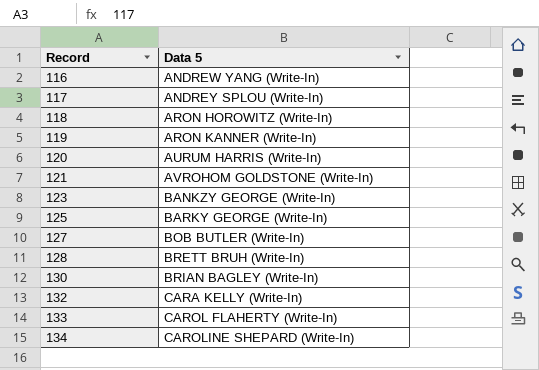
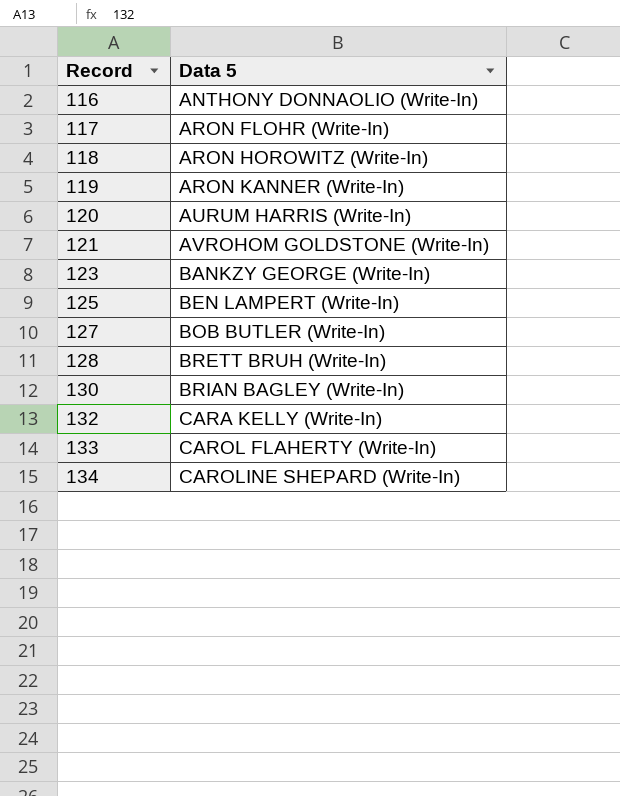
116 | Data 5: ANDREW YANG (Write-In) -> ANTHONY DONNAOLIO (Write-In)
117 | Data 5: ANDREY SPLOU (Write-In) -> ARON FLOHR (Write-In)
125 | Data 5: BARKY GEORGE (Write-In) -> BEN LAMPERT (Write-In)

